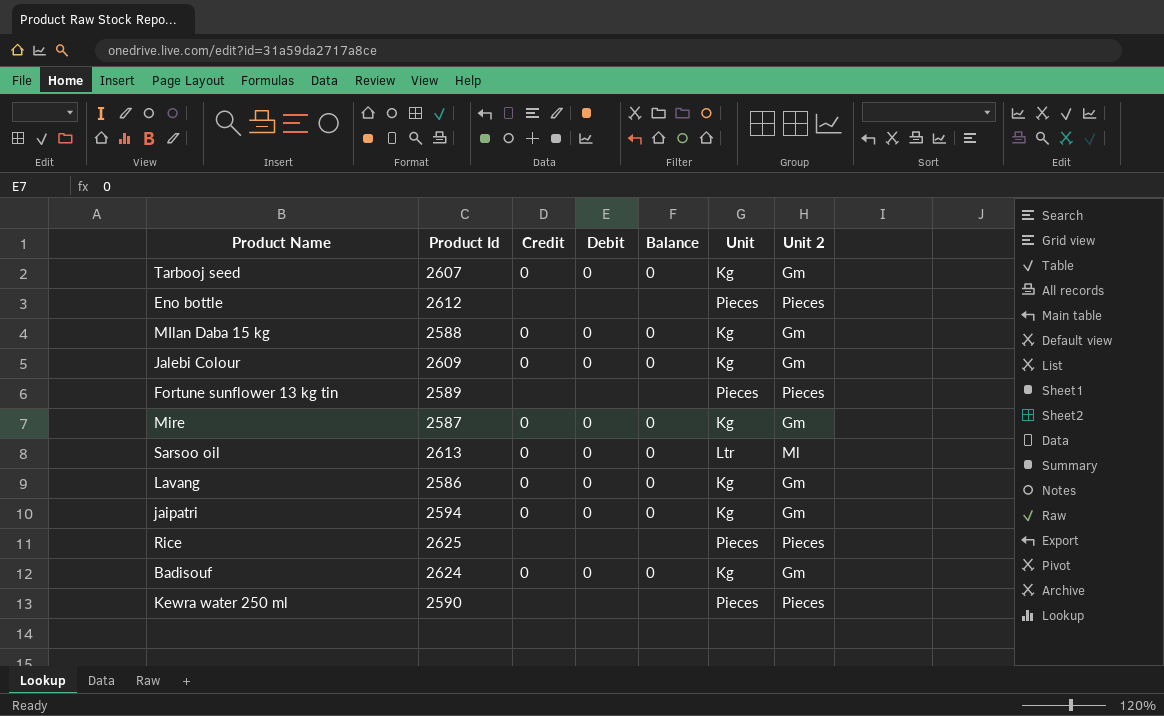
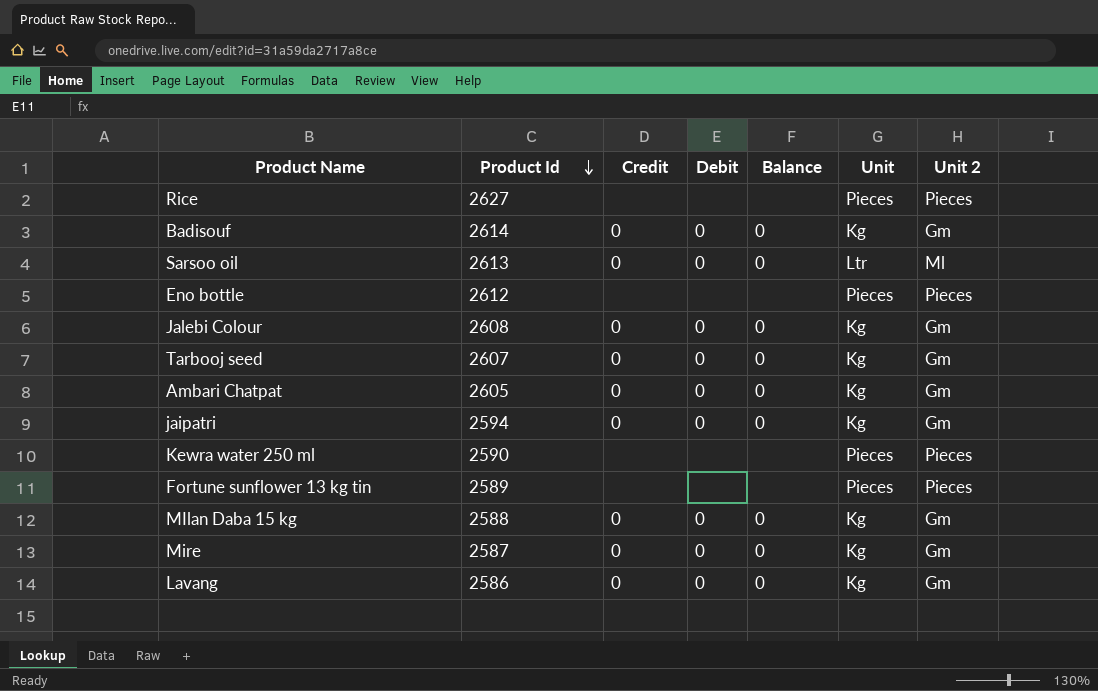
row order: none -> Product Id descending
Rice | Product Id: 2625 -> 2627
Badisouf | Product Id: 2624 -> 2614
Jalebi Colour | Product Id: 2609 -> 2608
row Ambari Chatpat: none -> 2605 | 0 | 0 | 0 | Kg | Gm

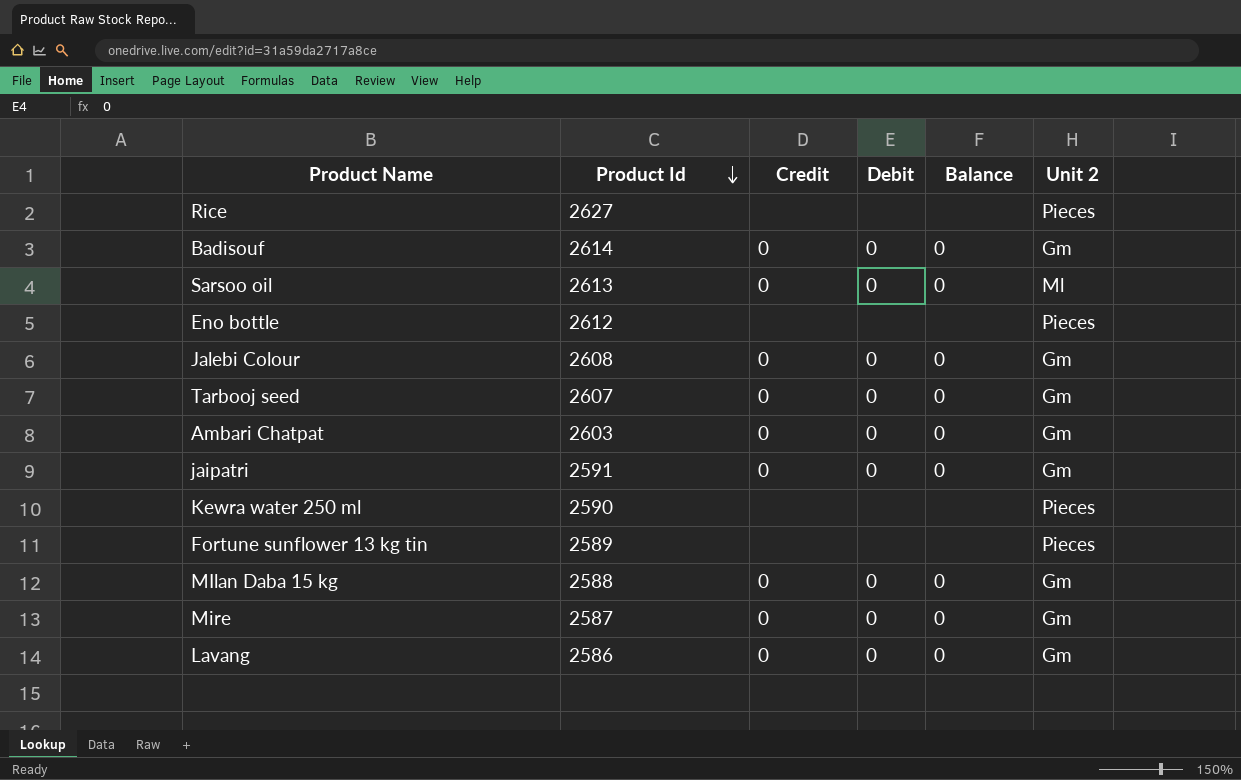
column Unit | position: 6 -> none
Ambari Chatpat | Product Id: 2605 -> 2603
jaipatri | Product Id: 2594 -> 2591

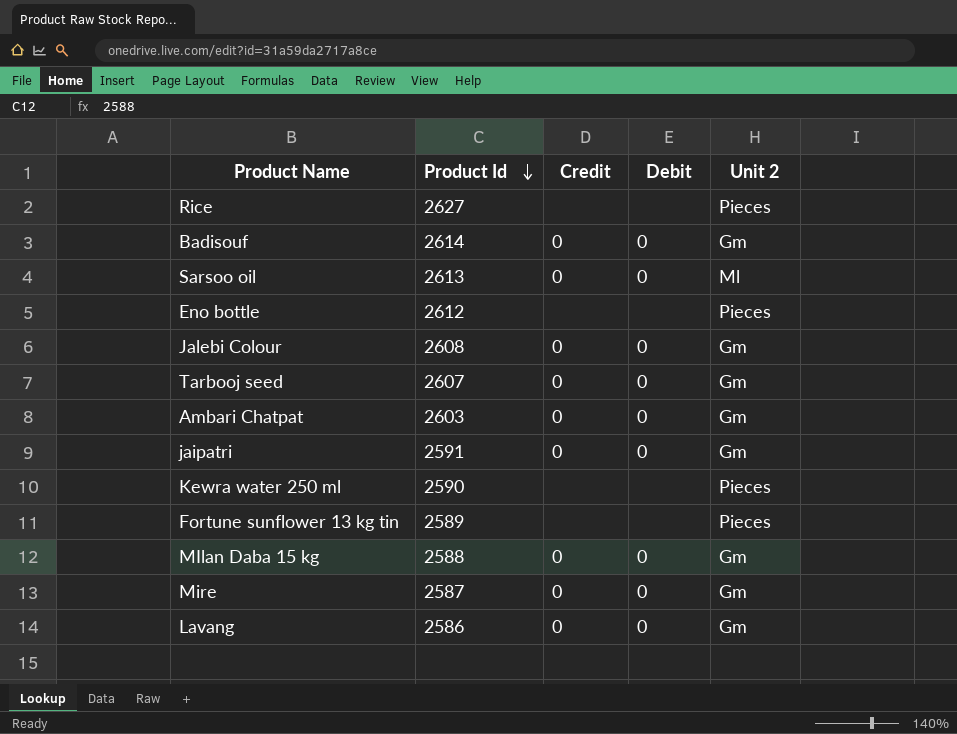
column Balance | position: 5 -> none

